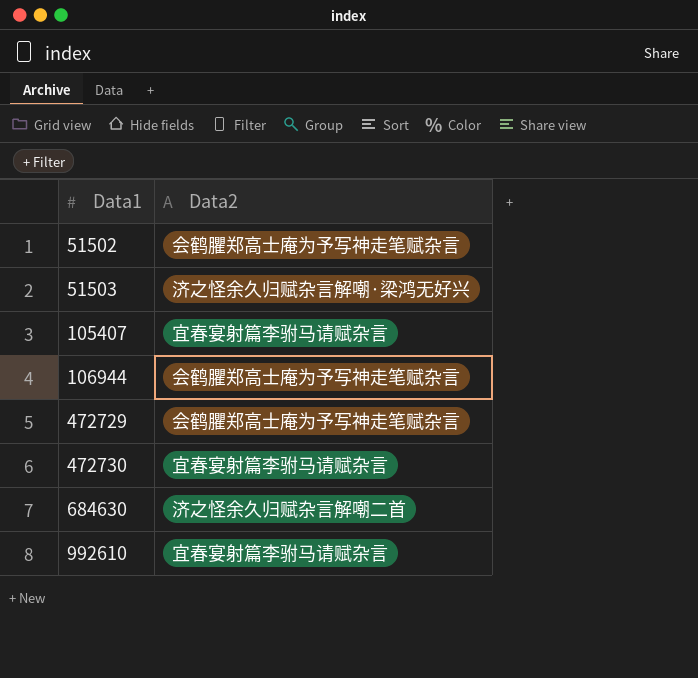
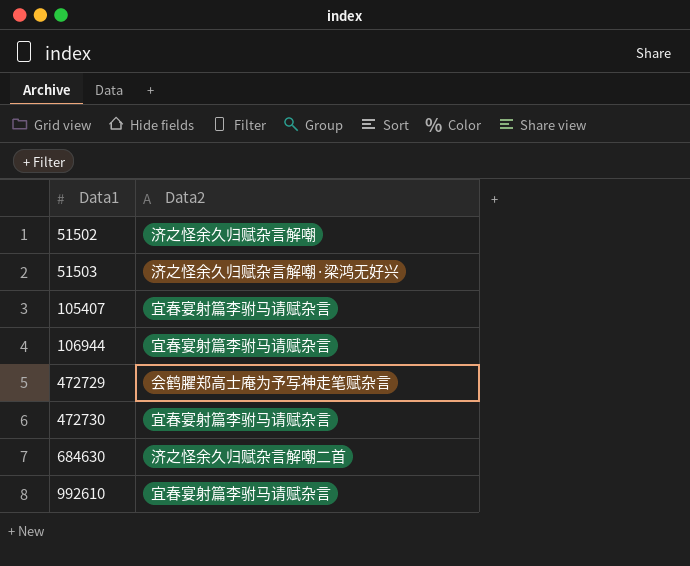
51502 | Data2: 会鹤臞郑高士庵为予写神走笔赋杂言 -> 济之怪余久归赋杂言解嘲
106944 | Data2: 会鹤臞郑高士庵为予写神走笔赋杂言 -> 宜春宴射篇李驸马请赋杂言

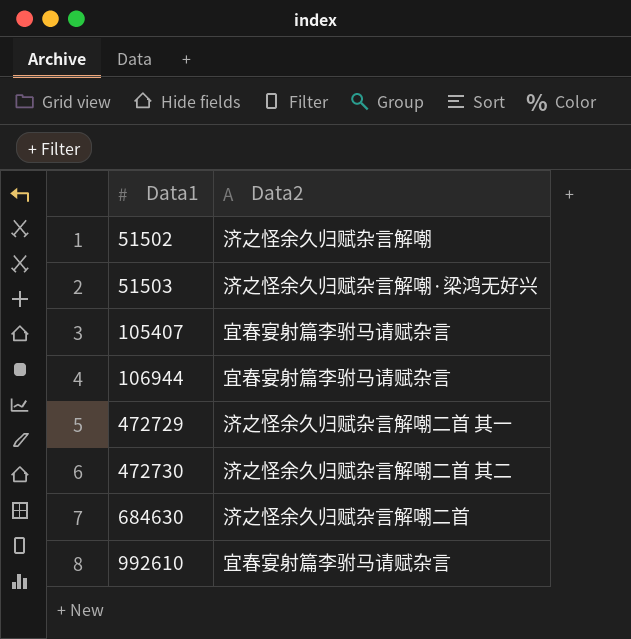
472729 | Data2: 会鹤臞郑高士庵为予写神走笔赋杂言 -> 济之怪余久归赋杂言解嘲二首 其一
472730 | Data2: 宜春宴射篇李驸马请赋杂言 -> 济之怪余久归赋杂言解嘲二首 其二

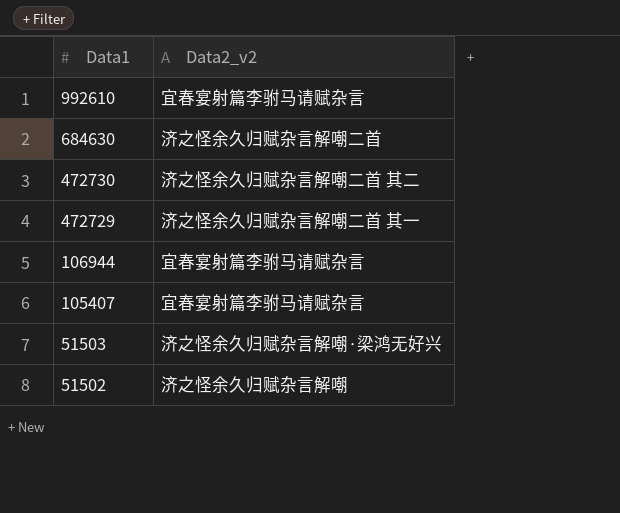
row order: Data1 ascending -> Data1 descending
column name: Data2 -> Data2_v2

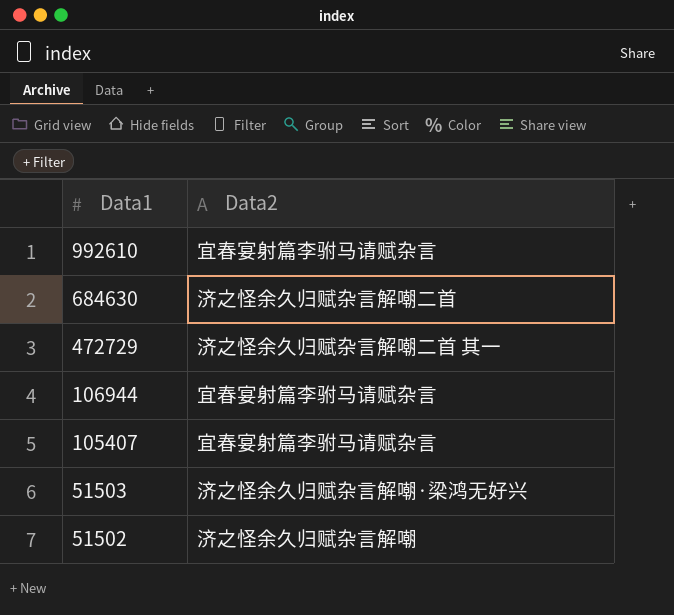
column name: Data2_v2 -> Data2
row 472730: 济之怪余久归赋杂言解嘲二首 其二 -> none

